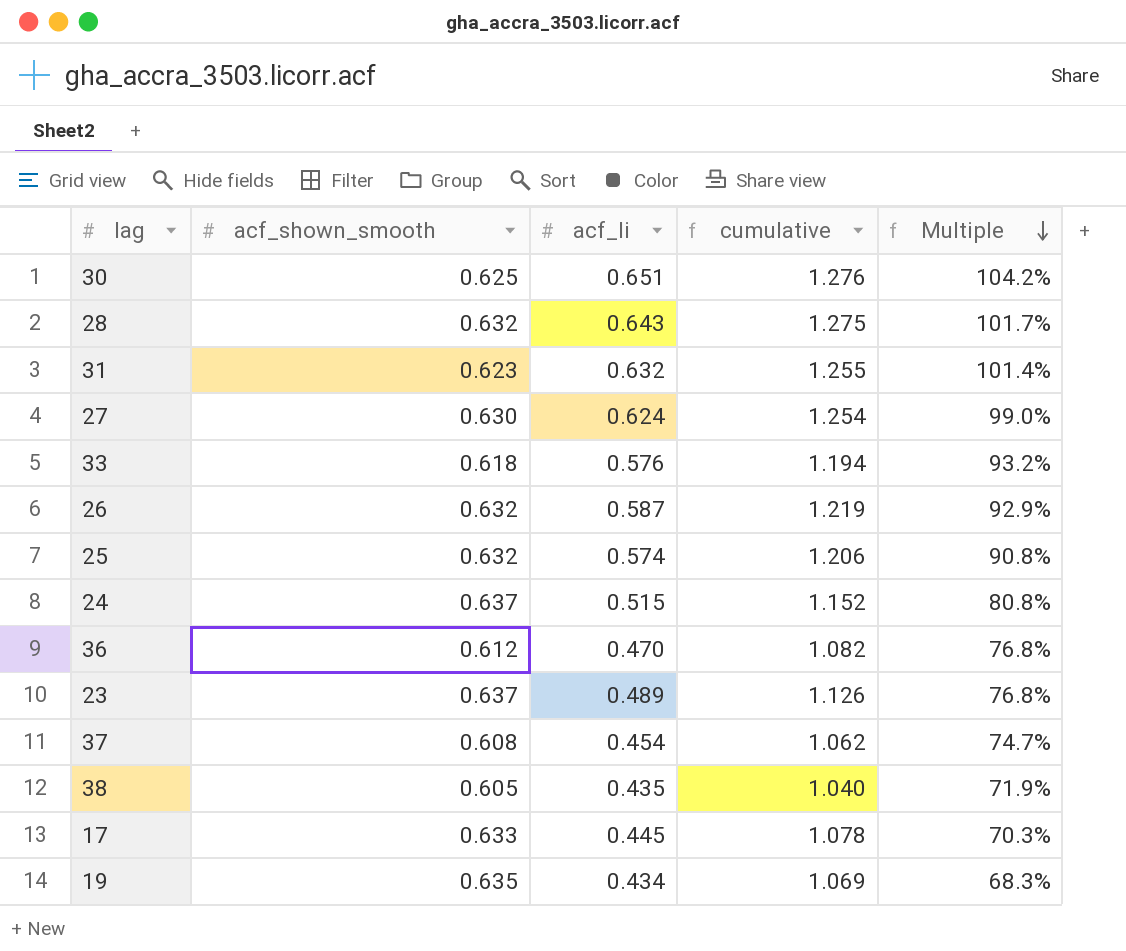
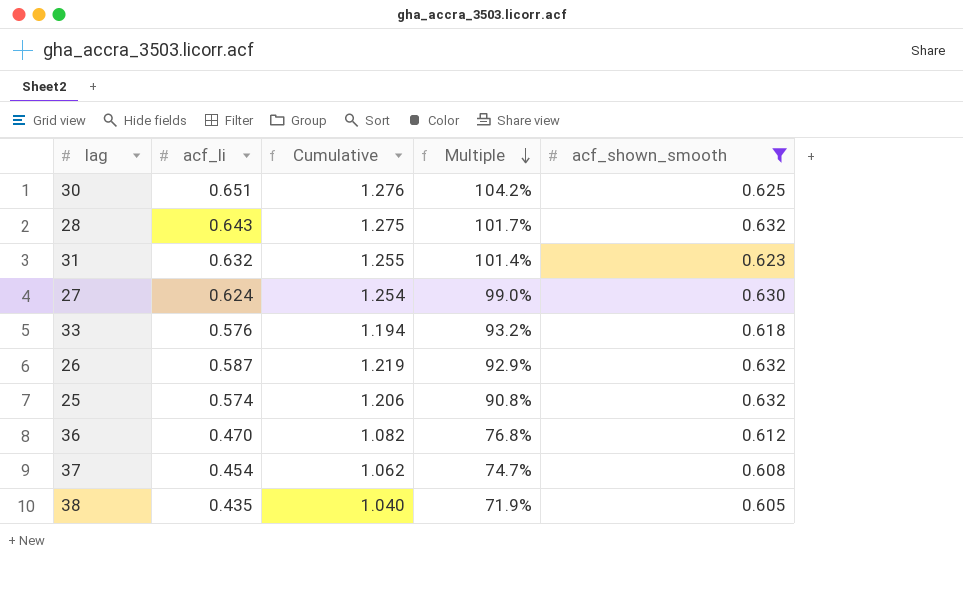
filter: none -> acf_shown_smooth <= 0.632
column name: cumulative -> Cumulative
column acf_shown_smooth | position: 2 -> 5

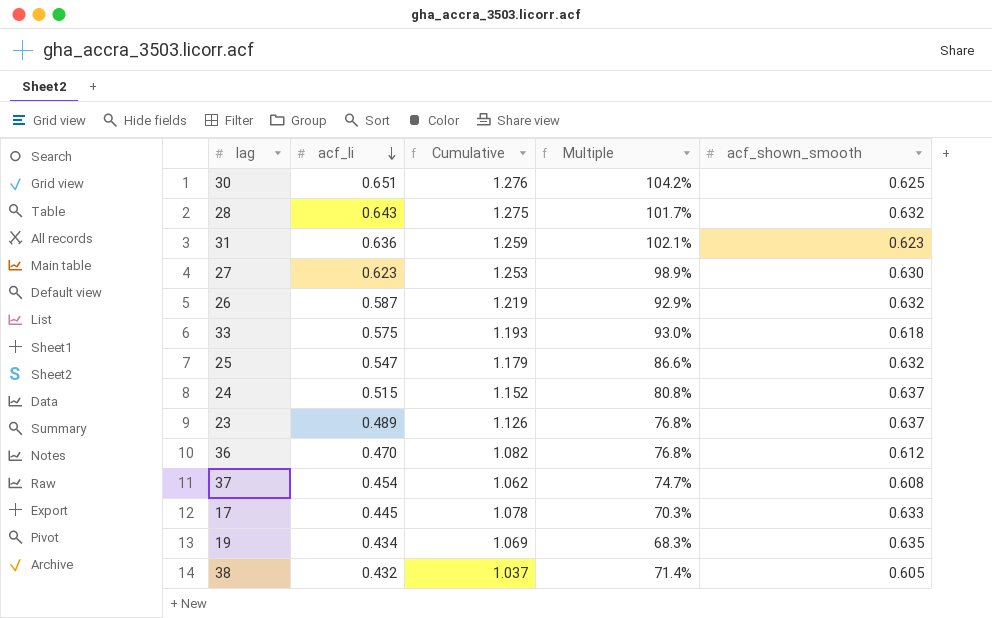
filter: acf_shown_smooth <= 0.632 -> none
row order: Multiple descending -> acf_li descending
31 | acf_li: 0.632 -> 0.636
31 | Cumulative: 1.255 -> 1.259
31 | Multiple: 101.4% -> 102.1%
27 | acf_li: 0.624 -> 0.623
27 | Cumulative: 1.254 -> 1.253
27 | Multiple: 99.0% -> 98.9%
33 | acf_li: 0.576 -> 0.575
33 | Cumulative: 1.194 -> 1.193
33 | Multiple: 93.2% -> 93.0%
25 | acf_li: 0.574 -> 0.547
25 | Cumulative: 1.206 -> 1.179
25 | Multiple: 90.8% -> 86.6%
38 | acf_li: 0.435 -> 0.432
38 | Cumulative: 1.040 -> 1.037
38 | Multiple: 71.9% -> 71.4%

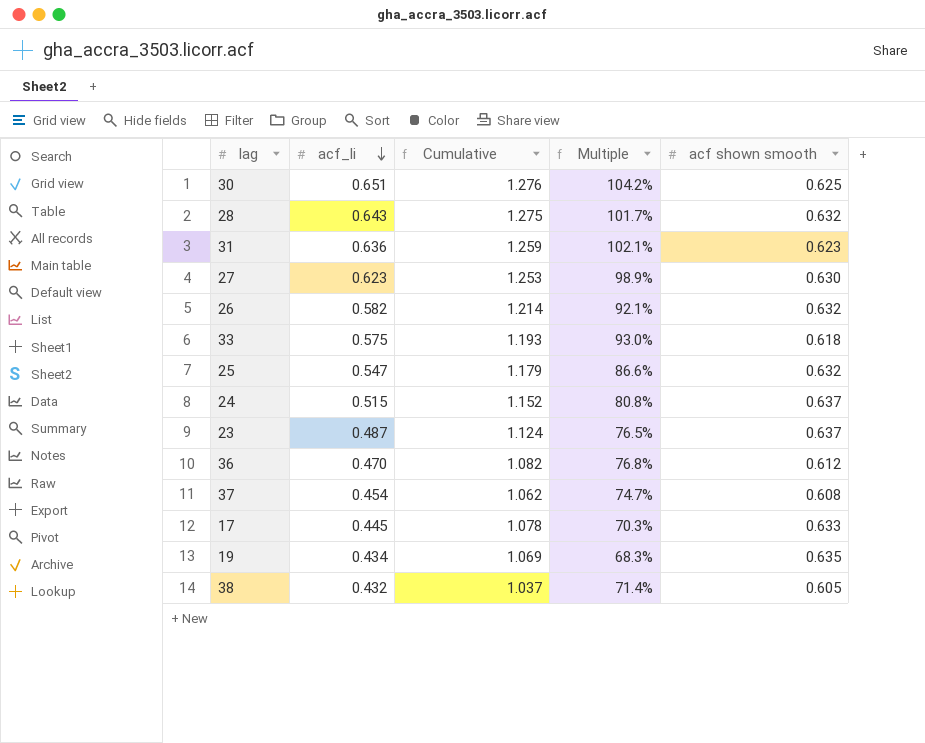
column name: acf_shown_smooth -> acf shown smooth
26 | acf_li: 0.587 -> 0.582
26 | Cumulative: 1.219 -> 1.214
26 | Multiple: 92.9% -> 92.1%
23 | acf_li: 0.489 -> 0.487
23 | Cumulative: 1.126 -> 1.124
23 | Multiple: 76.8% -> 76.5%

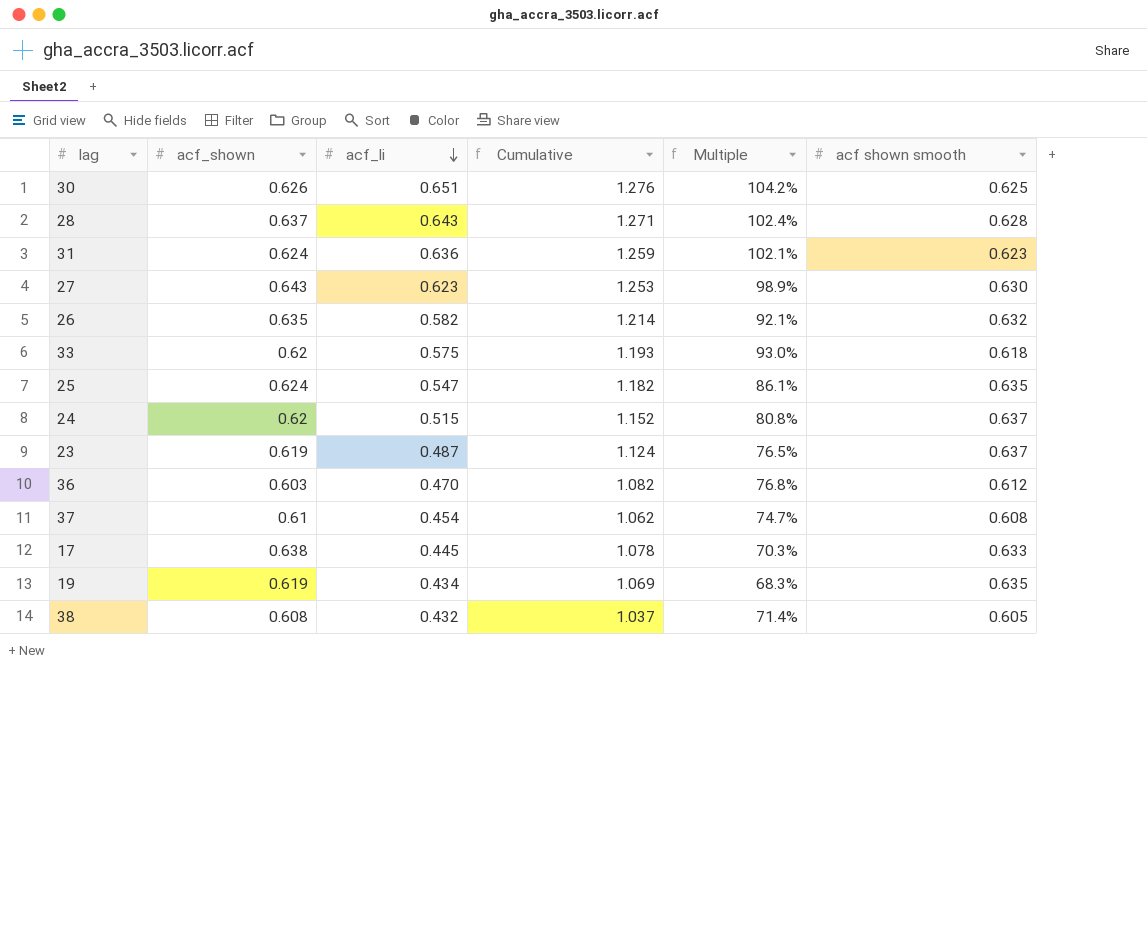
column acf_shown | position: none -> 2
28 | Cumulative: 1.275 -> 1.271
28 | Multiple: 101.7% -> 102.4%
28 | acf shown smooth: 0.632 -> 0.628
25 | Cumulative: 1.179 -> 1.182
25 | Multiple: 86.6% -> 86.1%
25 | acf shown smooth: 0.632 -> 0.635

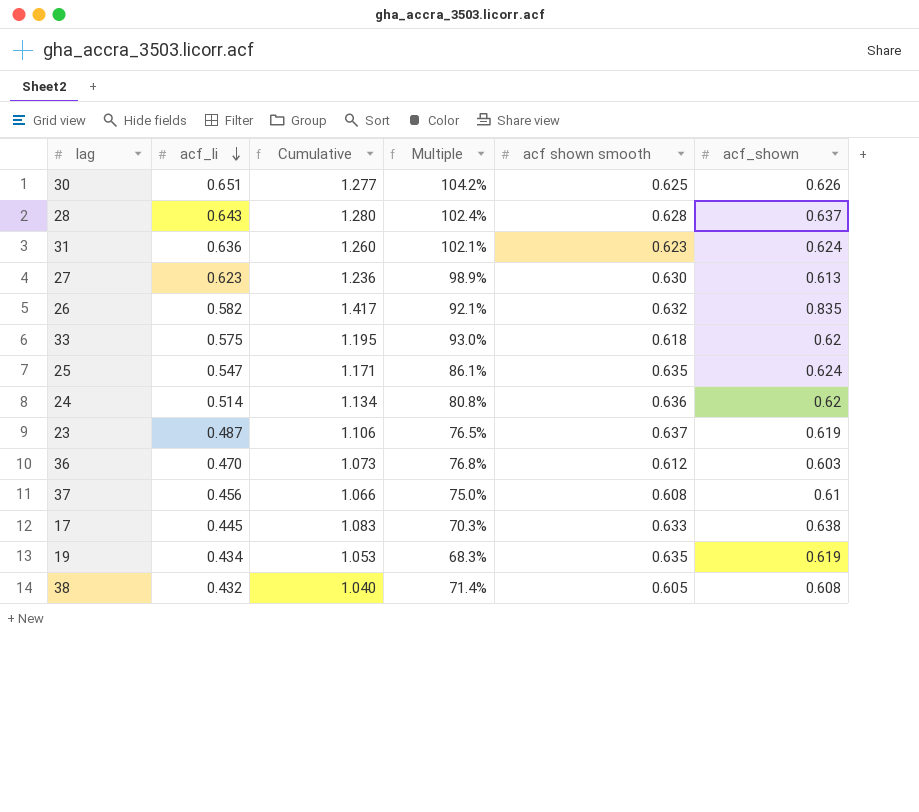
column Cumulative | formula: [acf_li] + [acf shown smooth] -> [acf_li] + [acf_shown]
column acf_shown | position: 2 -> 6
27 | acf_shown: 0.643 -> 0.613
26 | acf_shown: 0.635 -> 0.835
24 | acf_li: 0.515 -> 0.514
24 | acf shown smooth: 0.637 -> 0.636
37 | acf_li: 0.454 -> 0.456
37 | Multiple: 74.7% -> 75.0%

